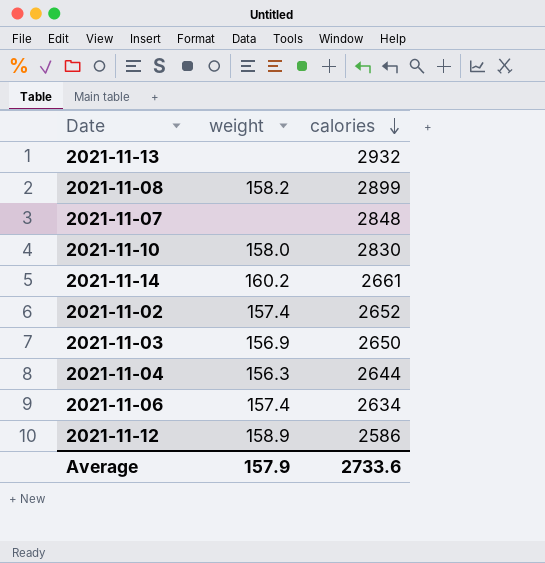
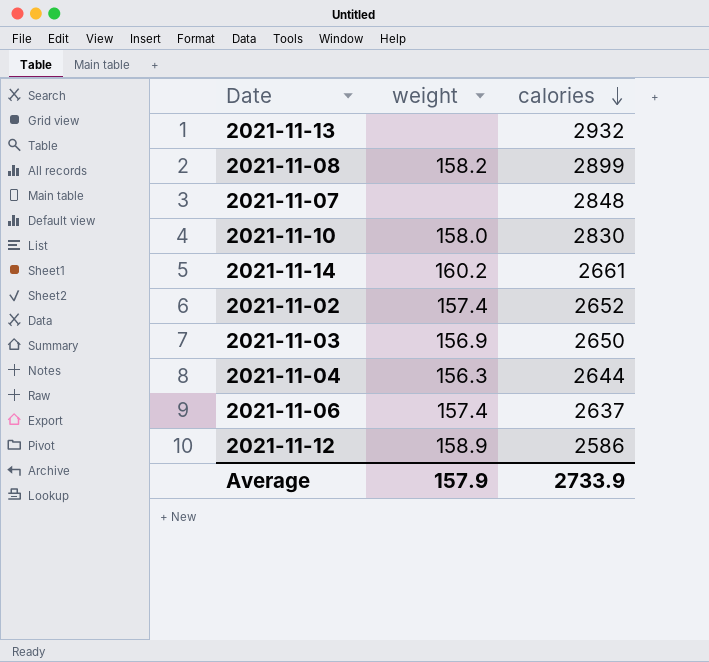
2021-11-06 | calories: 2634 -> 2637
Average | calories: 2733.6 -> 2733.9

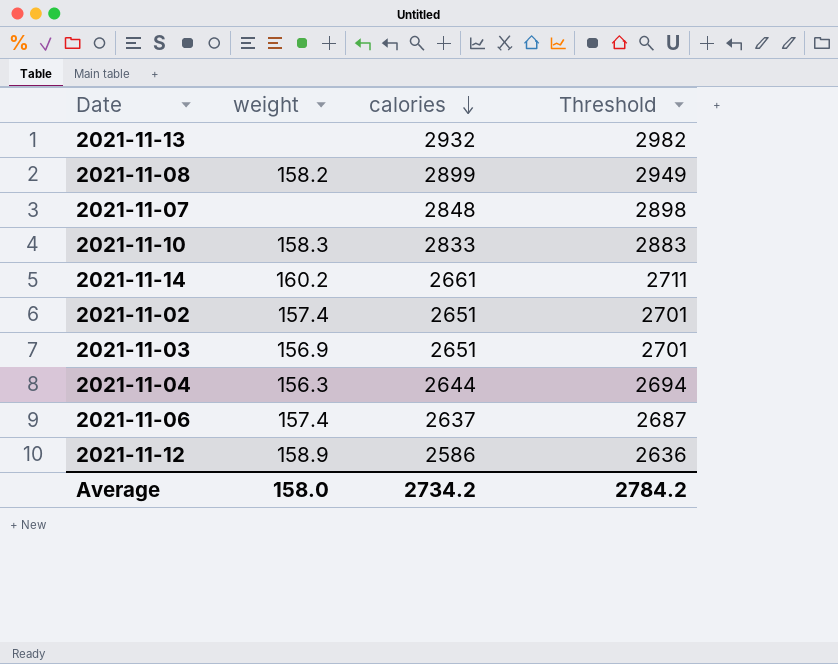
column Threshold | formula: none -> [calories] + 50
2021-11-10 | weight: 158.0 -> 158.3
2021-11-10 | calories: 2830 -> 2833
2021-11-02 | calories: 2652 -> 2651
2021-11-03 | calories: 2650 -> 2651
Average | weight: 157.9 -> 158.0
Average | calories: 2733.9 -> 2734.2

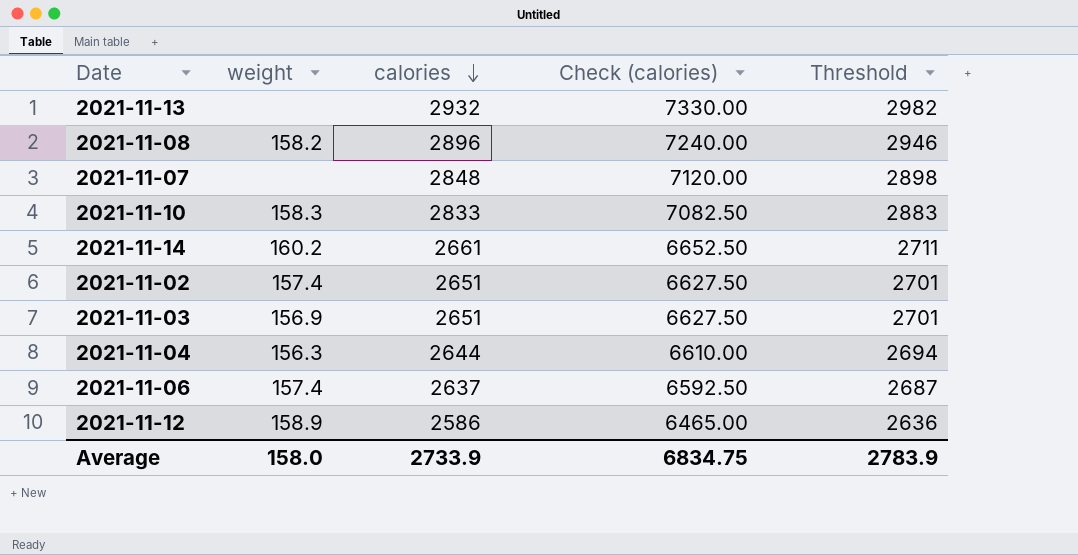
column Check (calories) | formula: none -> [calories] * 2.5
2021-11-08 | calories: 2899 -> 2896
2021-11-08 | Threshold: 2949 -> 2946
Average | calories: 2734.2 -> 2733.9
Average | Threshold: 2784.2 -> 2783.9

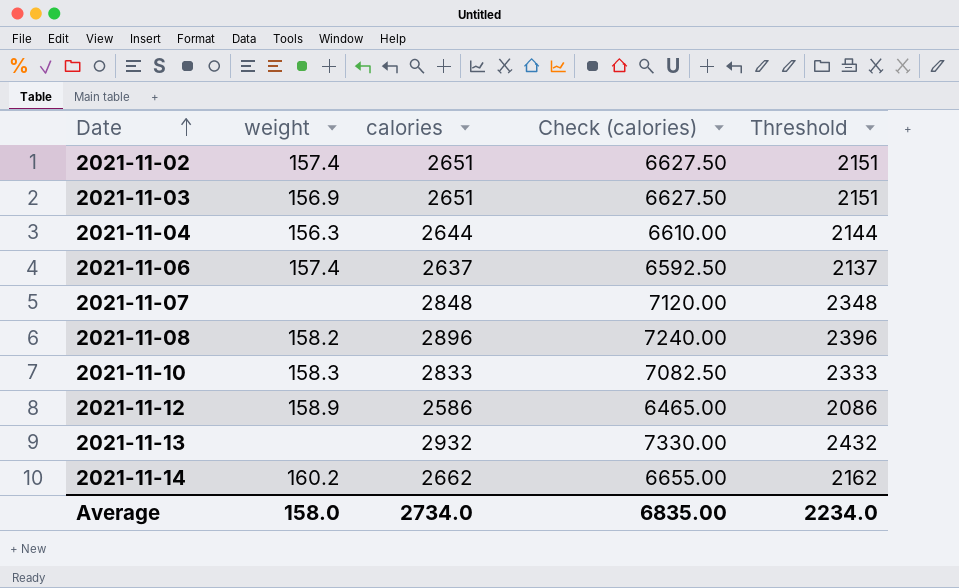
row order: calories descending -> Date ascending
column Threshold | formula: [calories] + 50 -> [calories] - 500
2021-11-14 | calories: 2661 -> 2662
2021-11-14 | Check (calories): 6652.50 -> 6655.00
Average | calories: 2733.9 -> 2734.0
Average | Check (calories): 6834.75 -> 6835.00
Average | Threshold: 2783.9 -> 2234.0

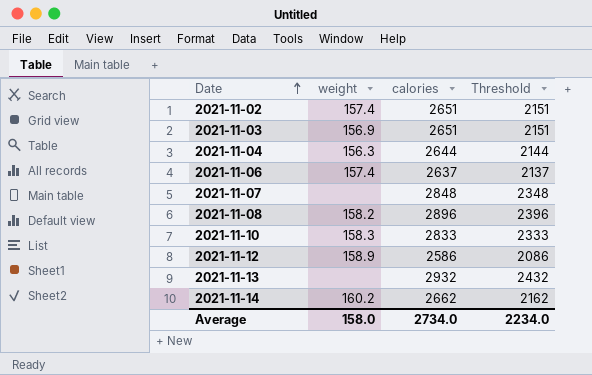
column Check (calories) | formula: [calories] * 2.5 -> none

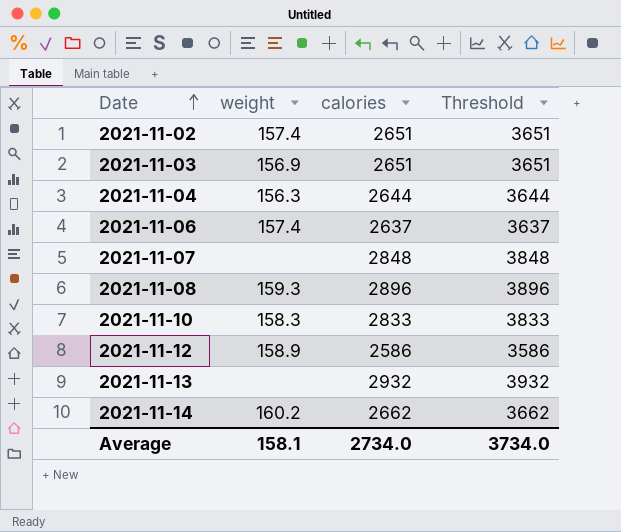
column Threshold | formula: [calories] - 500 -> [calories] + 1000
2021-11-08 | weight: 158.2 -> 159.3
Average | weight: 158.0 -> 158.1
Average | Threshold: 2234.0 -> 3734.0

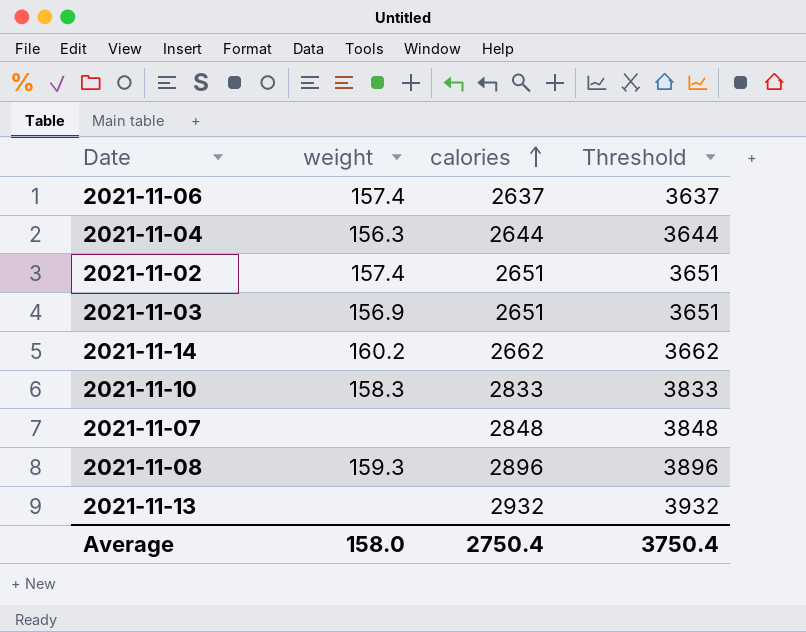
row order: Date ascending -> calories ascending
row 2021-11-12: 158.9 | 2586 | 3586 -> none
Average | weight: 158.1 -> 158.0
Average | calories: 2734.0 -> 2750.4
Average | Threshold: 3734.0 -> 3750.4

